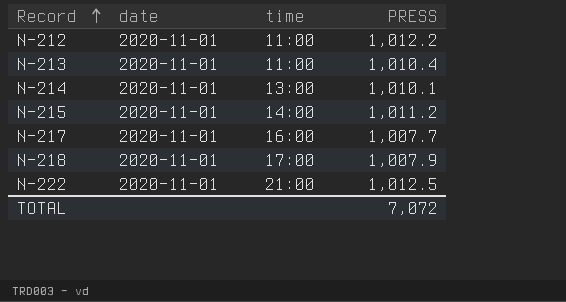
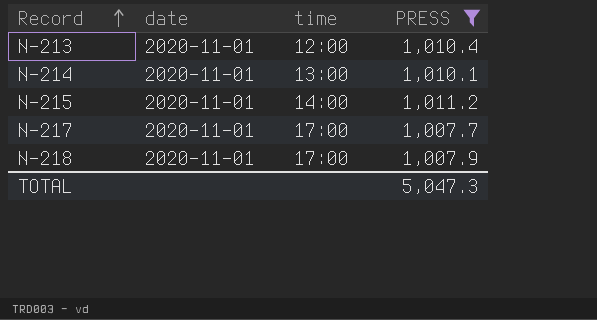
filter: none -> PRESS <= 1,011.2
N-213 | time: 11:00 -> 12:00
N-217 | time: 16:00 -> 17:00
TOTAL | PRESS: 7,072 -> 5,047.3

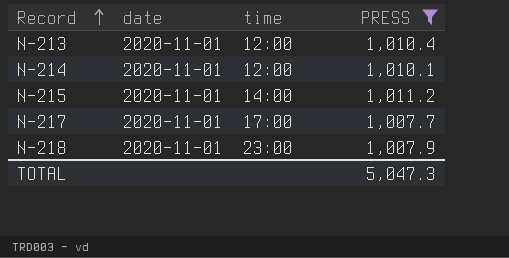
N-214 | time: 13:00 -> 12:00
N-218 | time: 17:00 -> 23:00

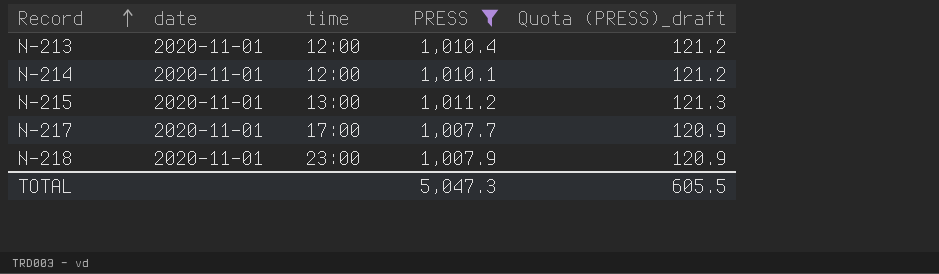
column Quota (PRESS)_draft | formula: none -> [PRESS] * 0.12
N-215 | time: 14:00 -> 13:00

